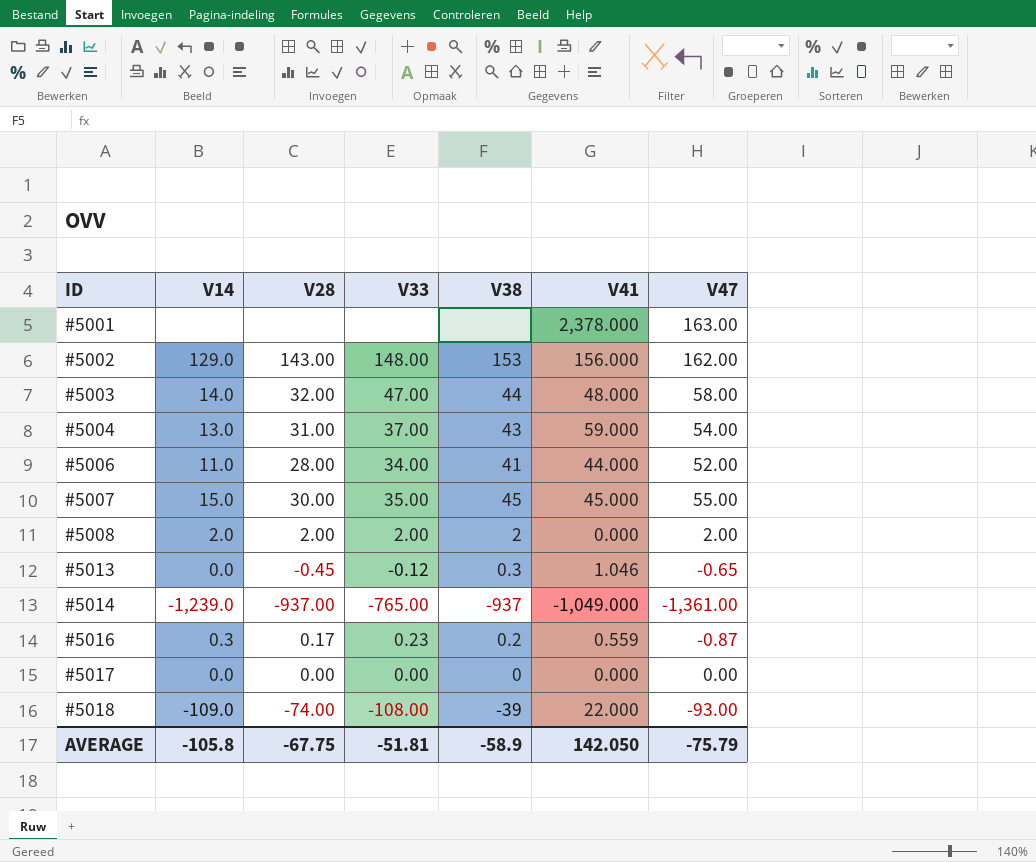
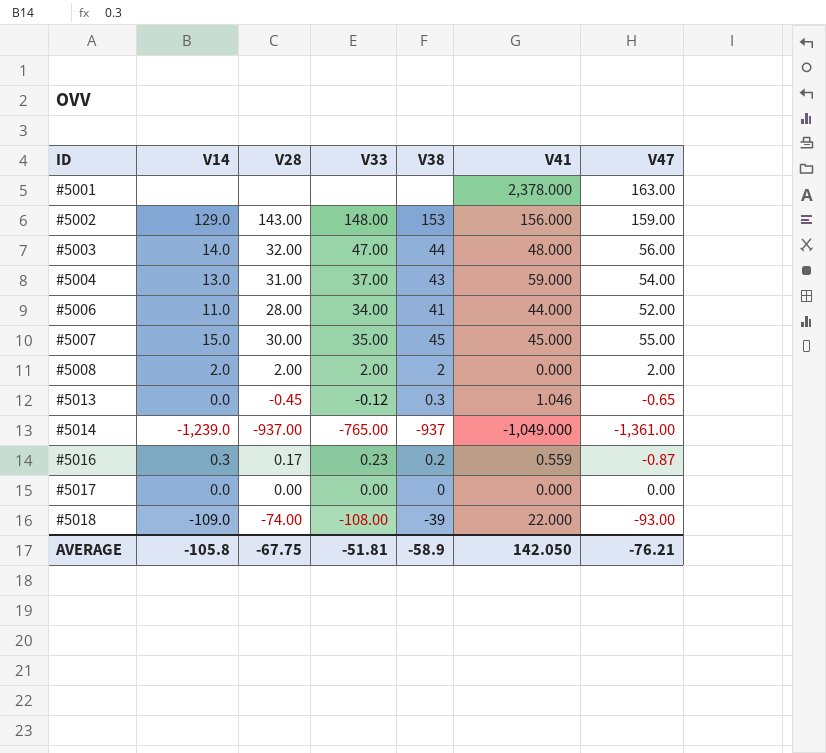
#5002 | V47: 162.00 -> 159.00
#5003 | V47: 58.00 -> 56.00
AVERAGE | V47: -75.79 -> -76.21

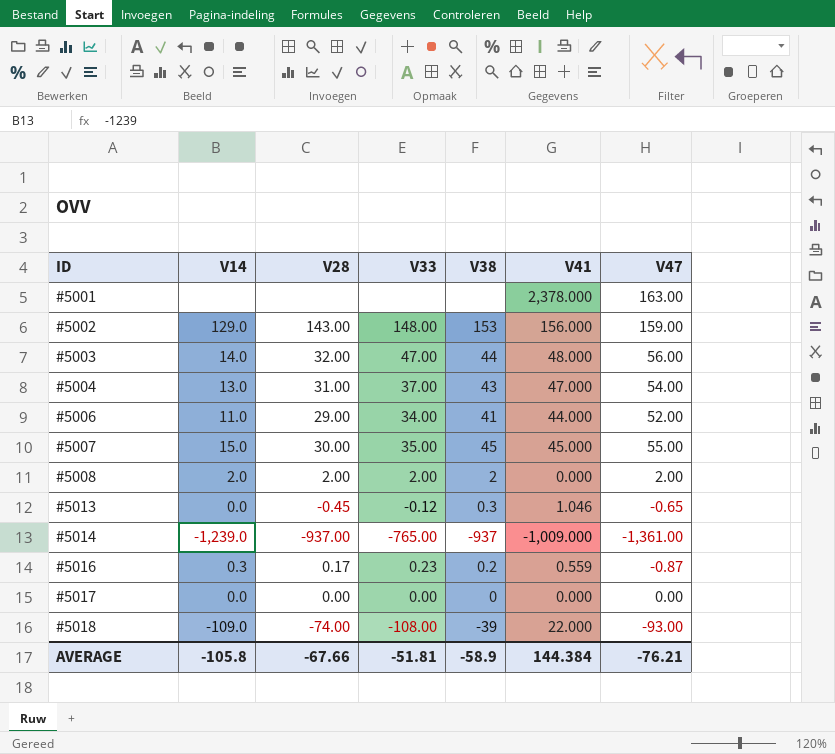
#5004 | V41: 59.000 -> 47.000
#5006 | V28: 28.00 -> 29.00
#5014 | V41: -1,049.000 -> -1,009.000
AVERAGE | V28: -67.75 -> -67.66
AVERAGE | V41: 142.050 -> 144.384

